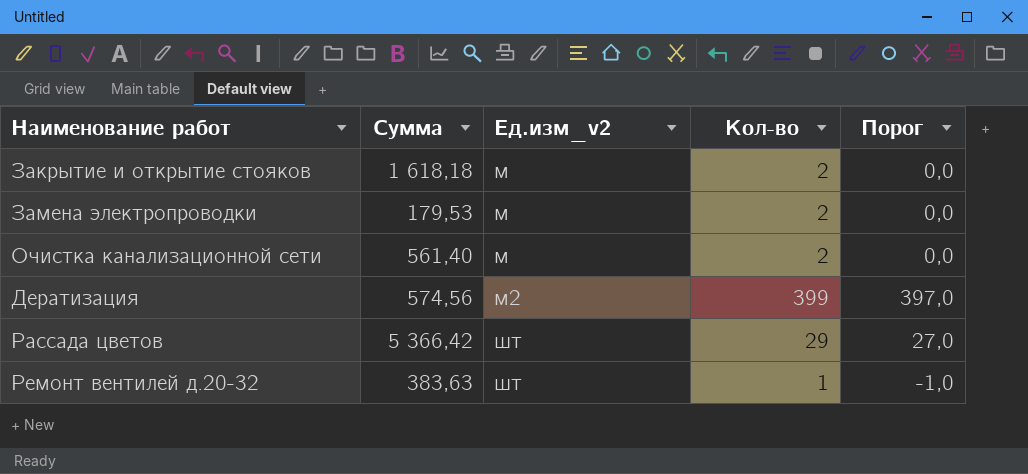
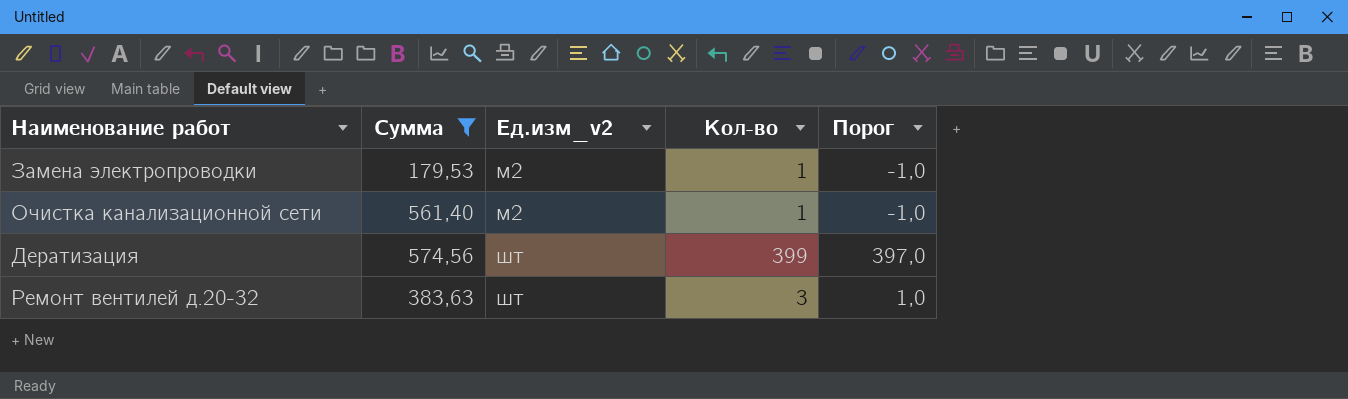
filter: none -> Сумма <= 574,56
Замена электропроводки | Ед.изм_v2: м -> м2
Замена электропроводки | Кол-во: 2 -> 1
Замена электропроводки | Порог: 0,0 -> -1,0
Очистка канализационной сети | Ед.изм_v2: м -> м2
Очистка канализационной сети | Кол-во: 2 -> 1
Очистка канализационной сети | Порог: 0,0 -> -1,0
Дератизация | Ед.изм_v2: м2 -> шт
Ремонт вентилей д.20-32 | Кол-во: 1 -> 3
Ремонт вентилей д.20-32 | Порог: -1,0 -> 1,0

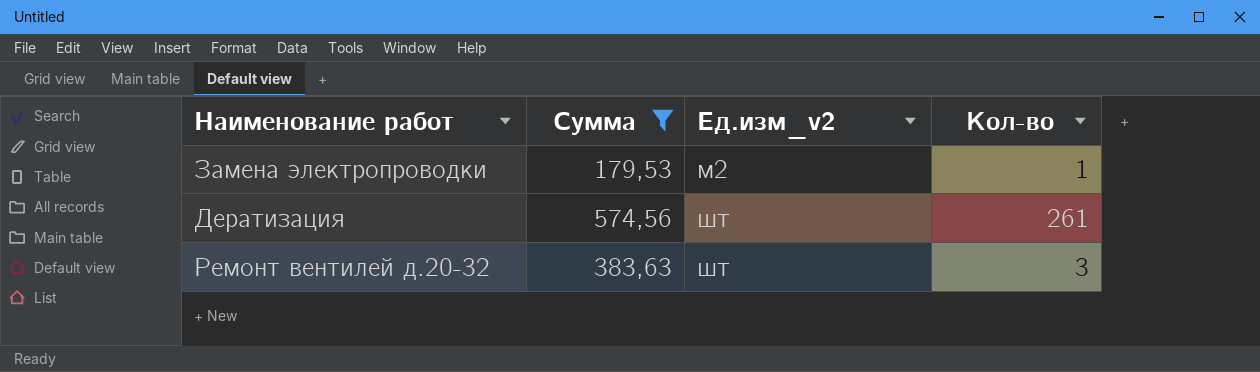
column Порог | formula: [Кол-во] - 2 -> none
row Очистка канализационной сети: 561,40 | м2 | 1 | -1,0 -> none
Дератизация | Кол-во: 399 -> 261

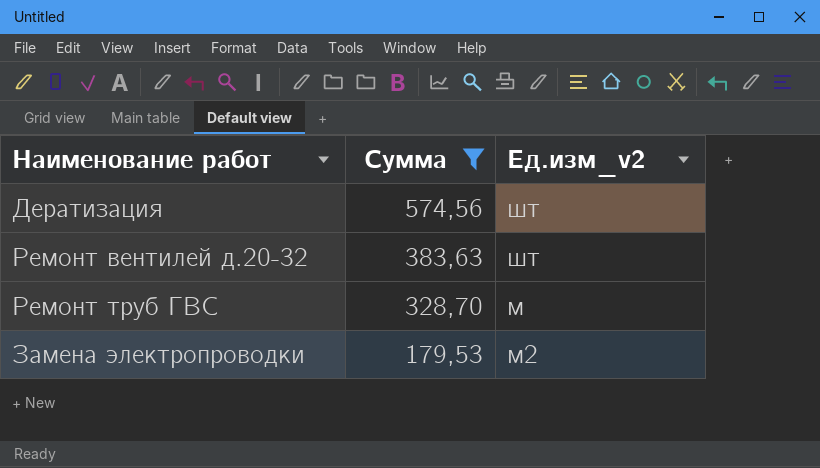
row order: Ед.изм_v2 ascending -> Сумма descending
column Кол-во | position: 4 -> none
row Ремонт труб ГВС: none -> 328,70 | м

